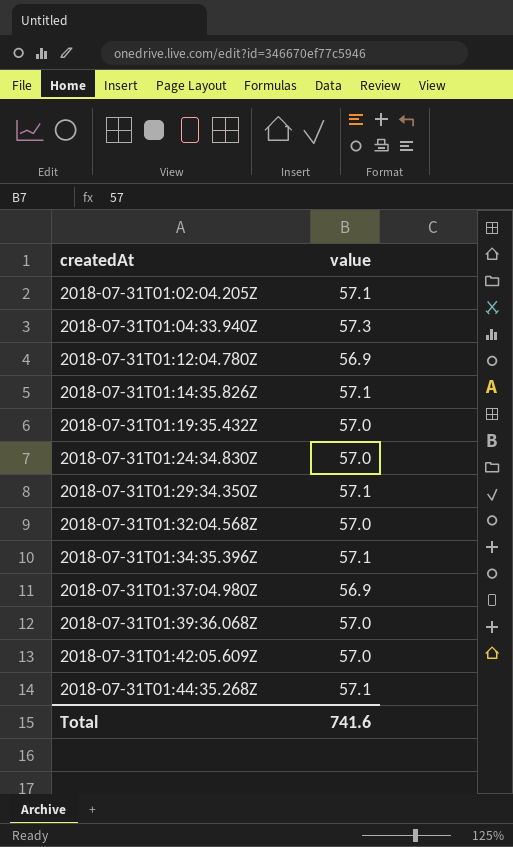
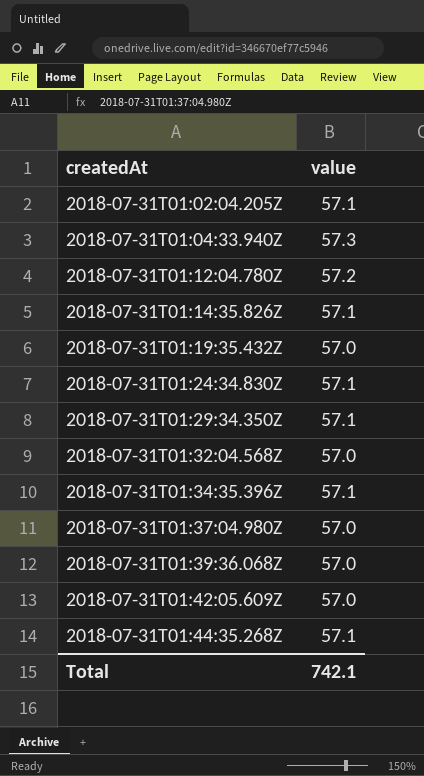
2018-07-31T01:12:04.780Z | value: 56.9 -> 57.2
2018-07-31T01:24:34.830Z | value: 57.0 -> 57.1
2018-07-31T01:37:04.980Z | value: 56.9 -> 57.0
Total | value: 741.6 -> 742.1

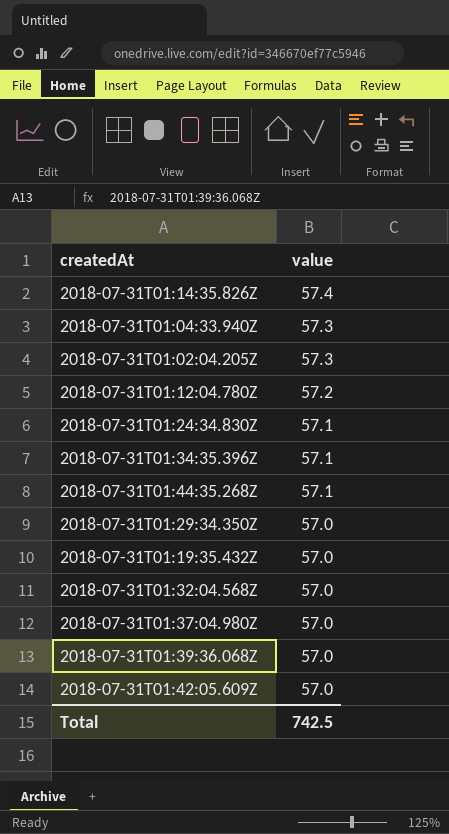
row order: createdAt ascending -> value descending
2018-07-31T01:14:35.826Z | value: 57.1 -> 57.4
2018-07-31T01:02:04.205Z | value: 57.1 -> 57.3
2018-07-31T01:29:34.350Z | value: 57.1 -> 57.0
Total | value: 742.1 -> 742.5

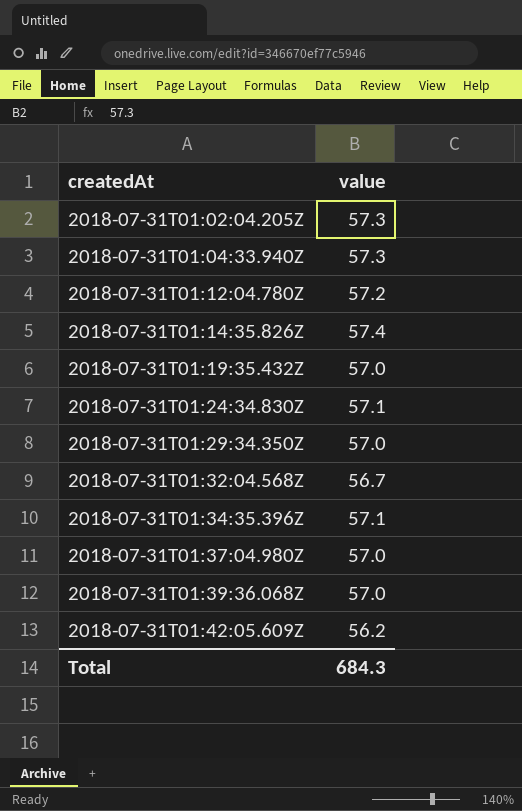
row order: value descending -> createdAt ascending
row 2018-07-31T01:44:35.268Z: 57.1 -> none
2018-07-31T01:32:04.568Z | value: 57.0 -> 56.7
2018-07-31T01:42:05.609Z | value: 57.0 -> 56.2
Total | value: 742.5 -> 684.3

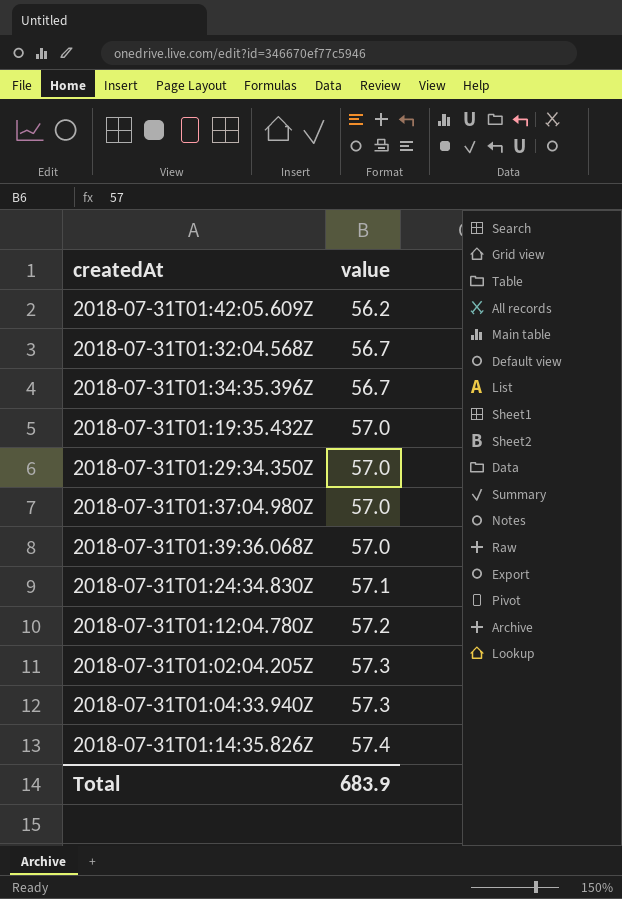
row order: createdAt ascending -> value ascending
2018-07-31T01:34:35.396Z | value: 57.1 -> 56.7
Total | value: 684.3 -> 683.9

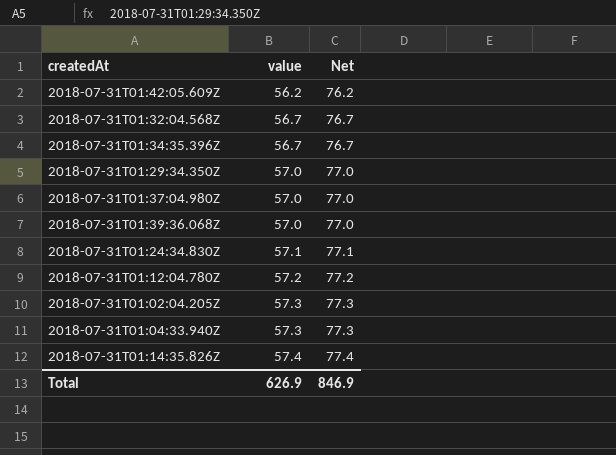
column Net | formula: none -> [value] + 20
row 2018-07-31T01:19:35.432Z: 57.0 -> none
Total | value: 683.9 -> 626.9

